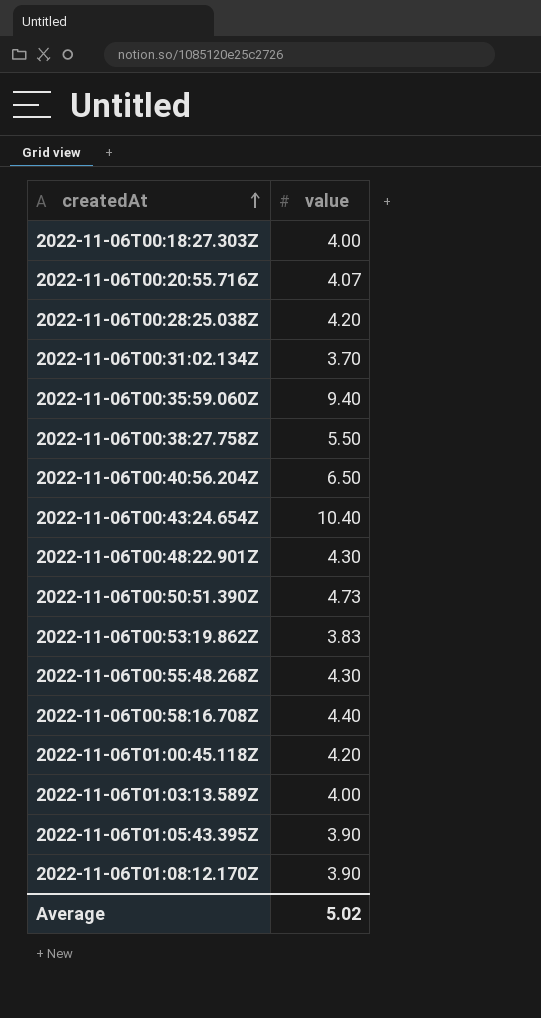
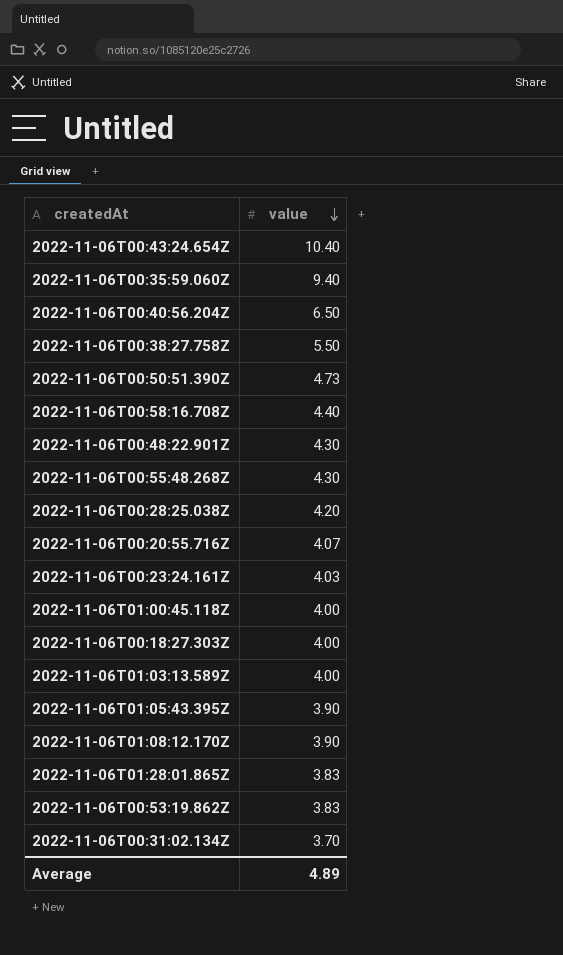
row order: createdAt ascending -> value descending
row 2022-11-06T00:23:24.161Z: none -> 4.03
2022-11-06T01:00:45.118Z | value: 4.20 -> 4.00
row 2022-11-06T01:28:01.865Z: none -> 3.83
Average | value: 5.02 -> 4.89

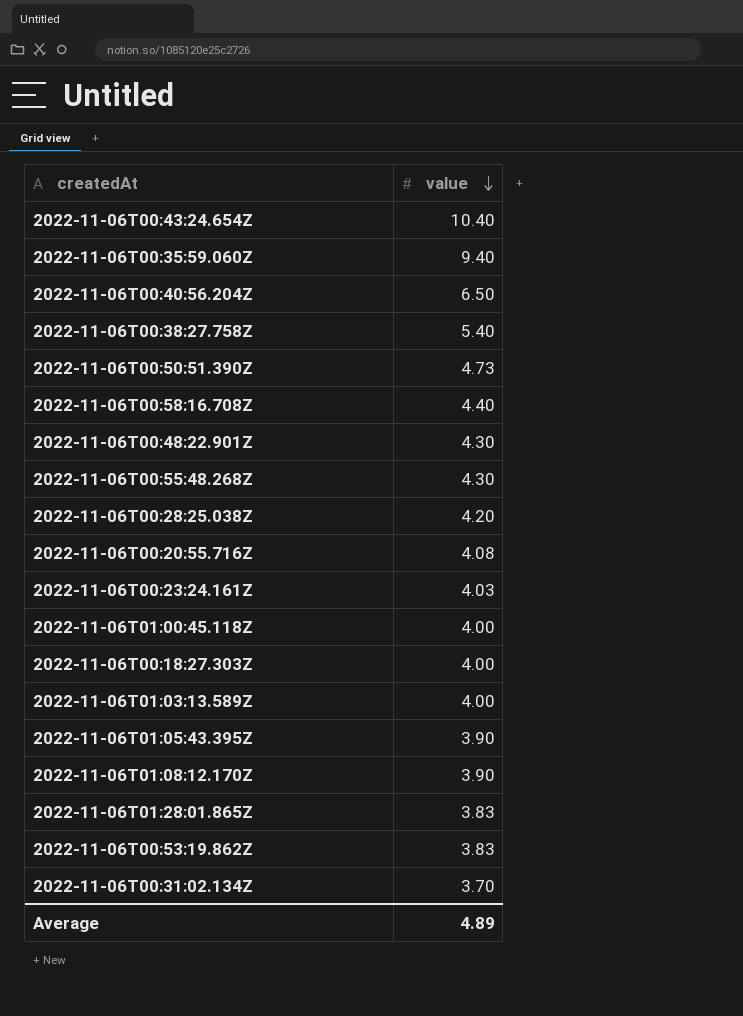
2022-11-06T00:38:27.758Z | value: 5.50 -> 5.40
2022-11-06T00:20:55.716Z | value: 4.07 -> 4.08

